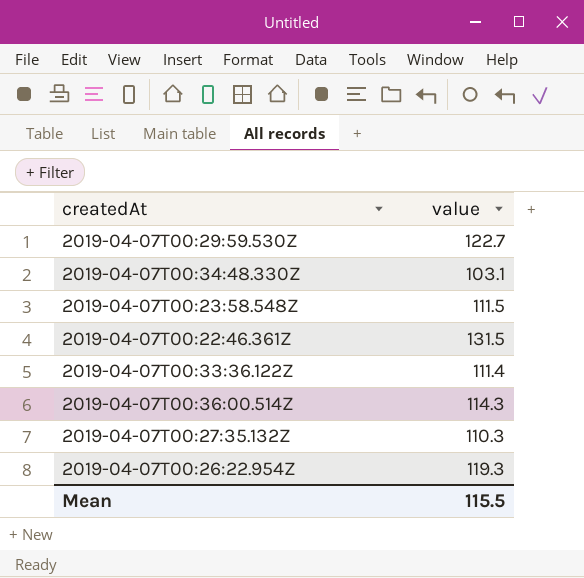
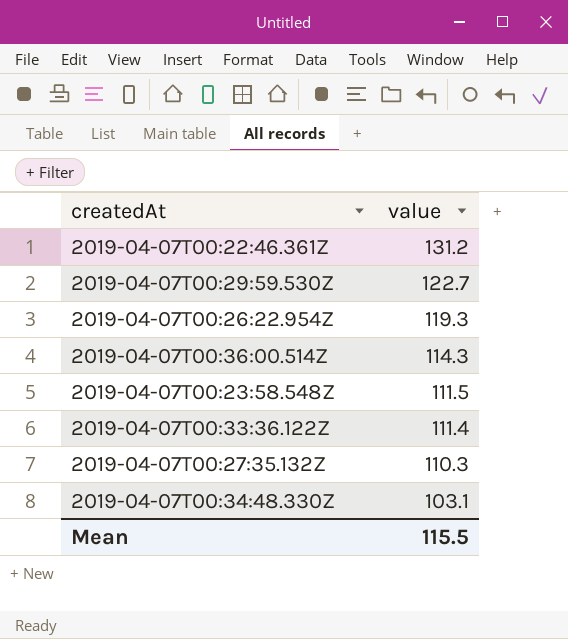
row order: none -> value descending
2019-04-07T00:22:46.361Z | value: 131.5 -> 131.2

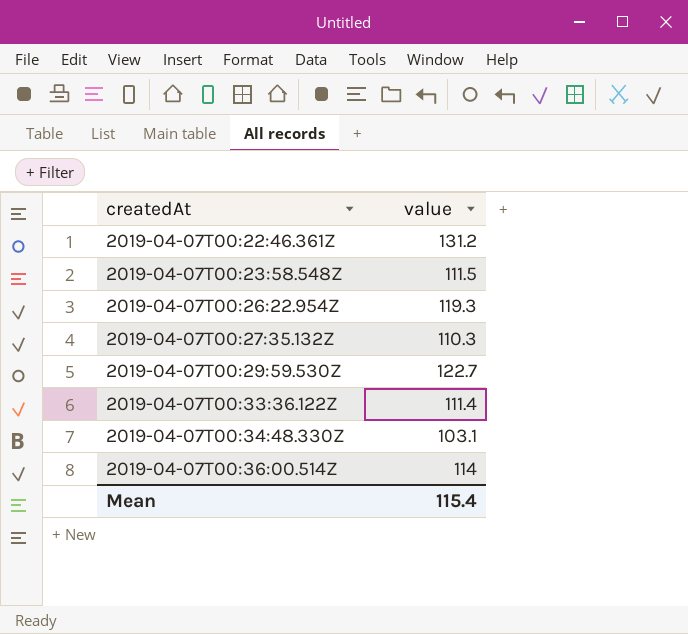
row order: value descending -> createdAt ascending
2019-04-07T00:36:00.514Z | value: 114.3 -> 114
Mean | value: 115.5 -> 115.4

